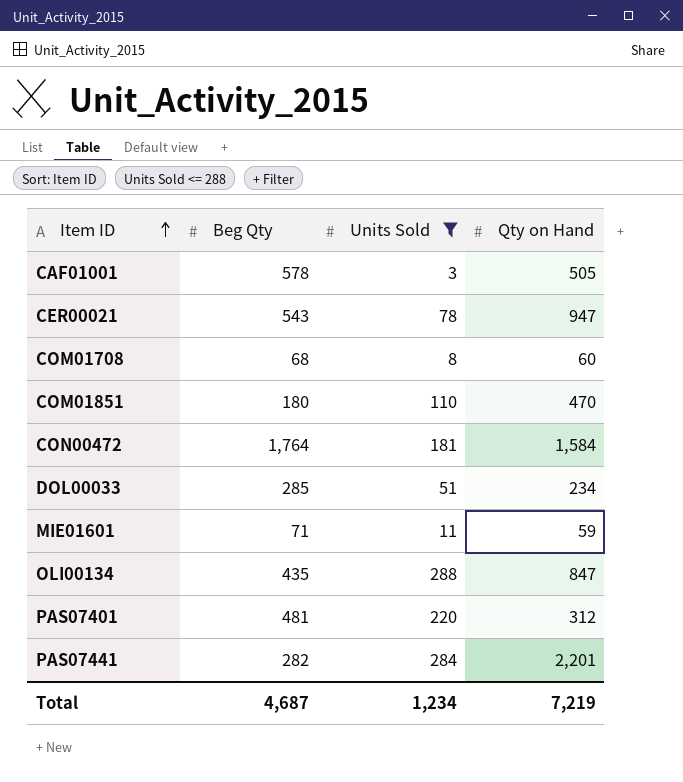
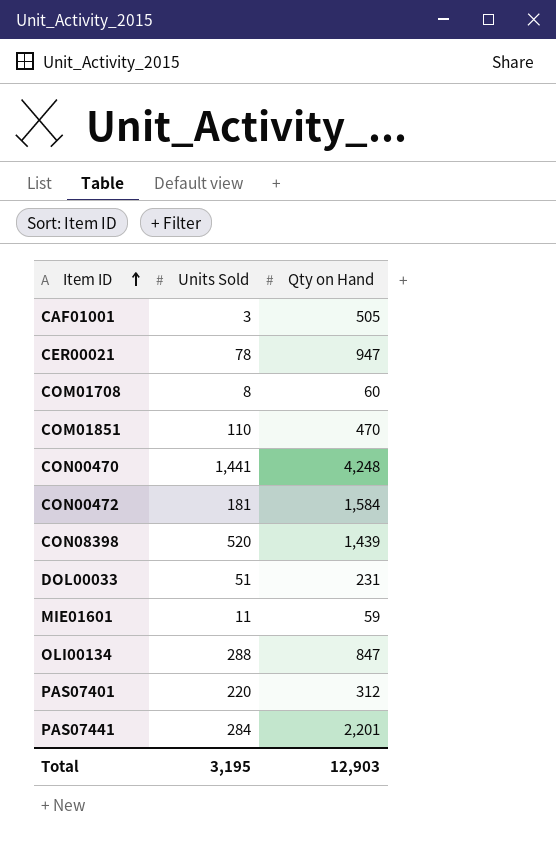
filter: Units Sold <= 288 -> none
column Beg Qty | position: 2 -> none
DOL00033 | Qty on Hand: 234 -> 231
Total | Units Sold: 1,234 -> 3,195
Total | Qty on Hand: 7,219 -> 12,903

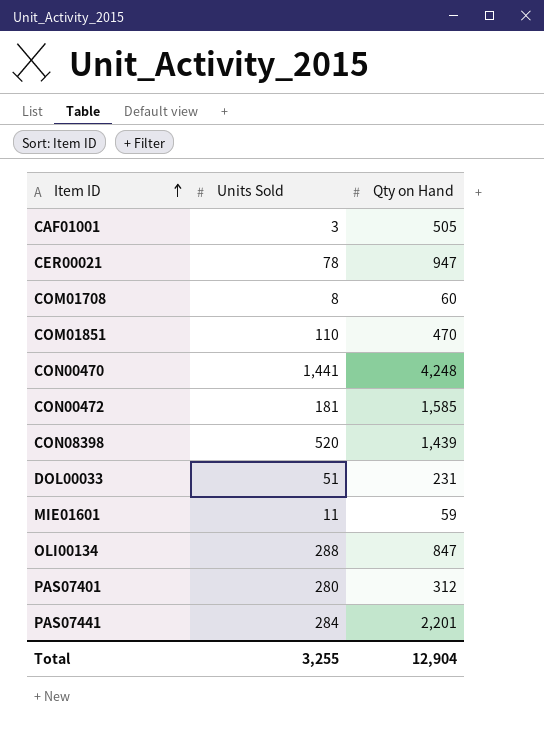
CON00472 | Qty on Hand: 1,584 -> 1,585
PAS07401 | Units Sold: 220 -> 280
Total | Units Sold: 3,195 -> 3,255
Total | Qty on Hand: 12,903 -> 12,904

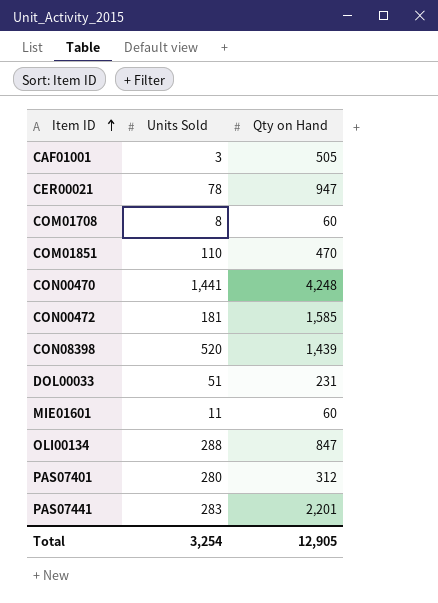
MIE01601 | Qty on Hand: 59 -> 60
PAS07441 | Units Sold: 284 -> 283
Total | Units Sold: 3,255 -> 3,254
Total | Qty on Hand: 12,904 -> 12,905

